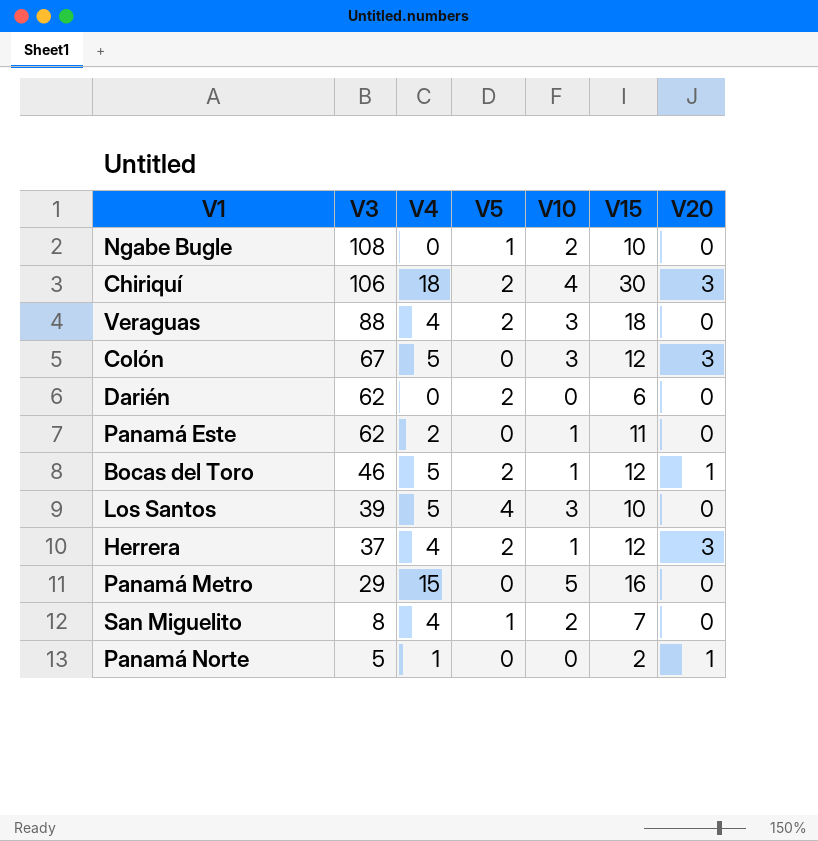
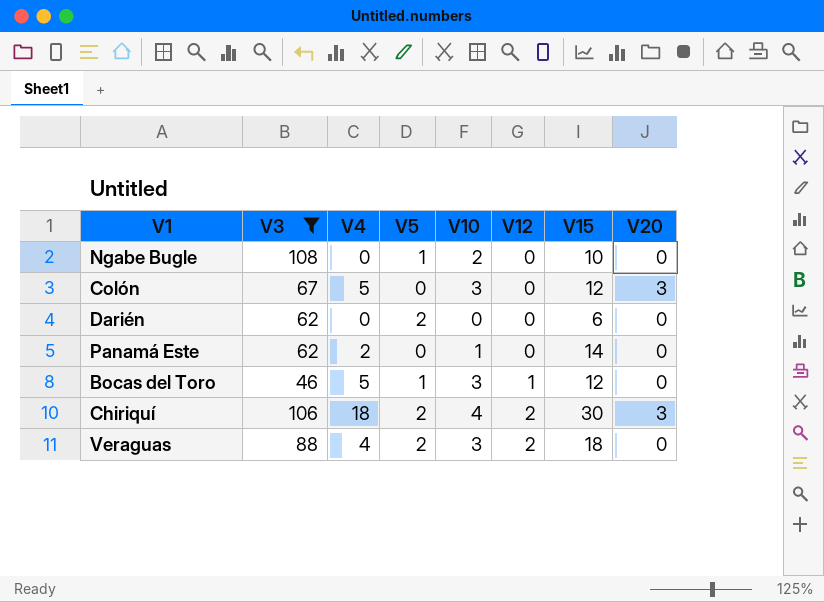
filter: none -> V3 >= 46
row order: V3 descending -> V12 ascending
column V12 | position: none -> 6
Panamá Este | V15: 11 -> 14
Bocas del Toro | V5: 2 -> 1
Bocas del Toro | V10: 1 -> 3
Bocas del Toro | V20: 1 -> 0

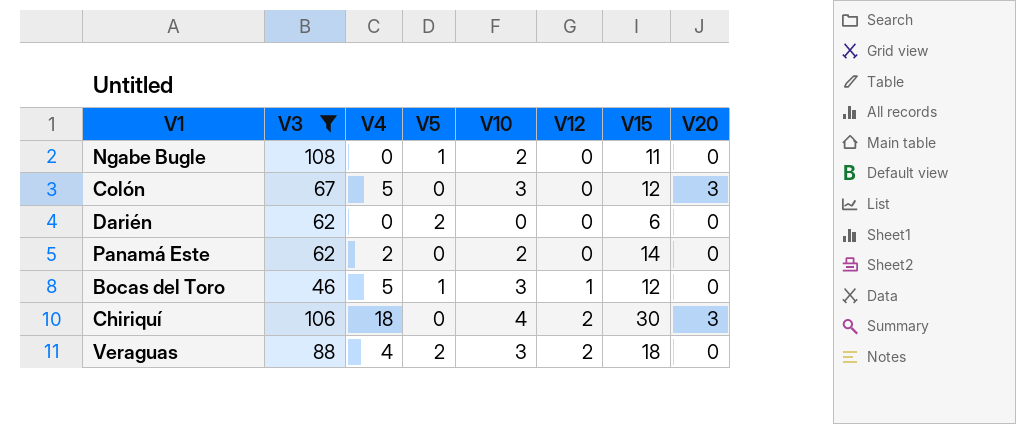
Ngabe Bugle | V15: 10 -> 11
Panamá Este | V10: 1 -> 2
Chiriquí | V5: 2 -> 0

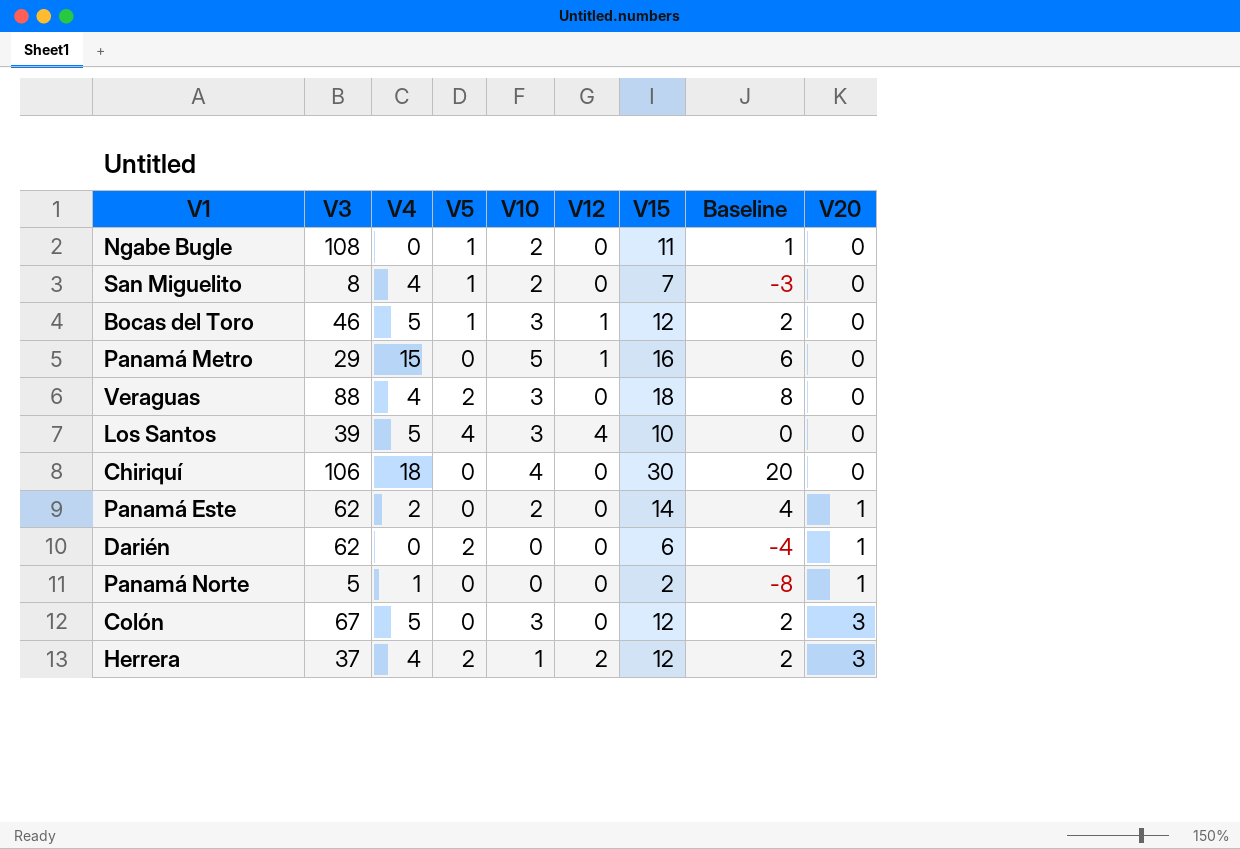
filter: V3 >= 46 -> none
row order: V12 ascending -> V20 ascending
column Baseline | formula: none -> [V15] - 10
Veraguas | V12: 2 -> 0
Chiriquí | V12: 2 -> 0
Chiriquí | V20: 3 -> 0
Panamá Este | V20: 0 -> 1
Darién | V20: 0 -> 1

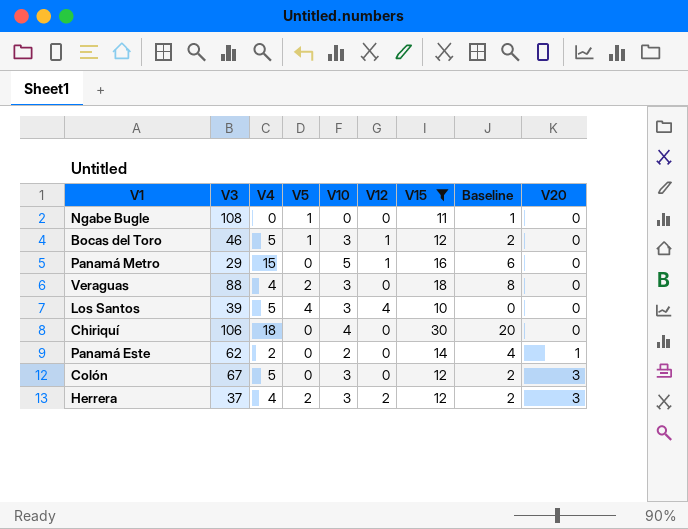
filter: none -> V15 >= 10
Ngabe Bugle | V10: 2 -> 0
Herrera | V10: 1 -> 3

